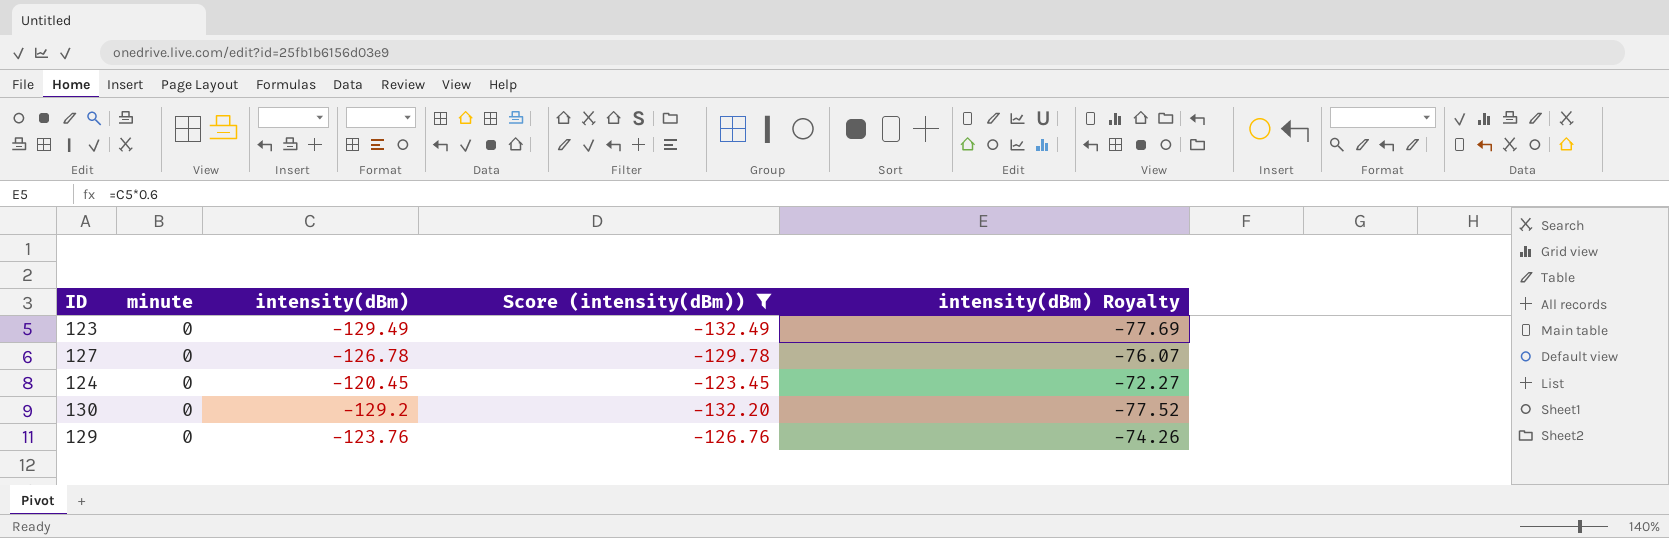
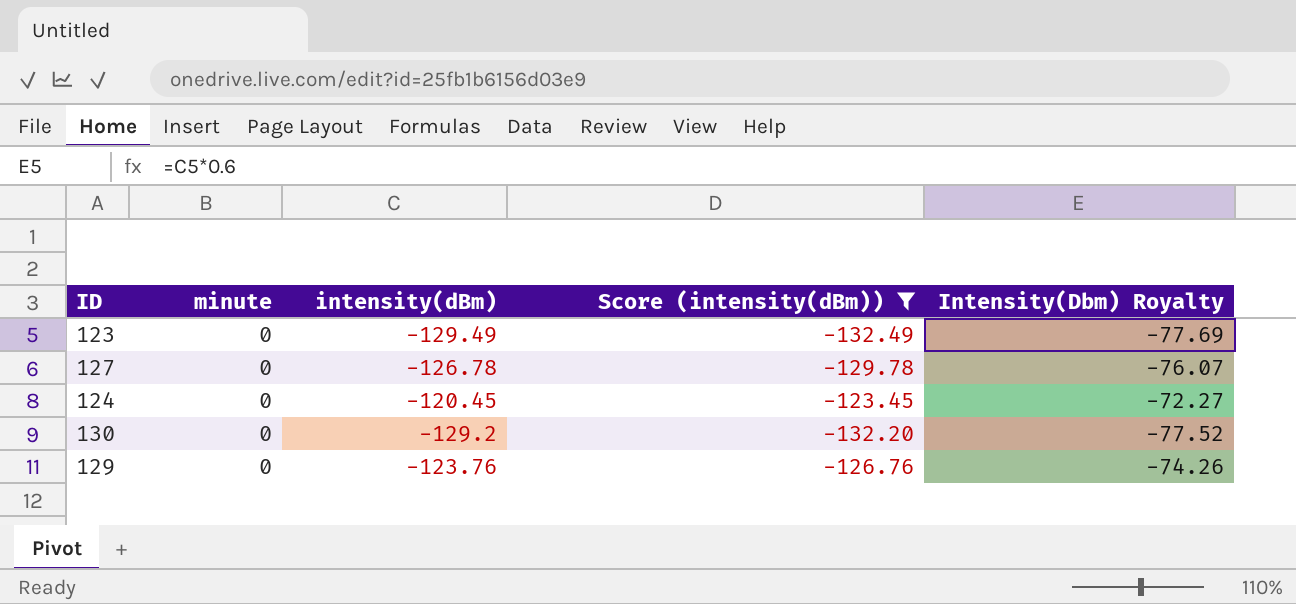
column name: intensity(dBm) Royalty -> Intensity(Dbm) Royalty

